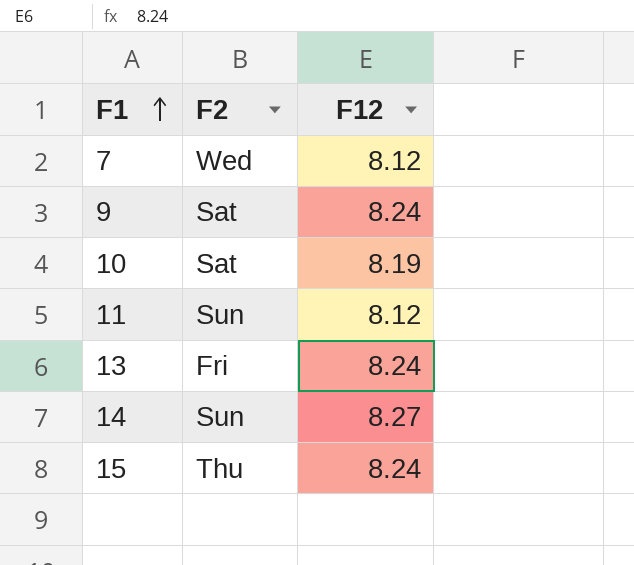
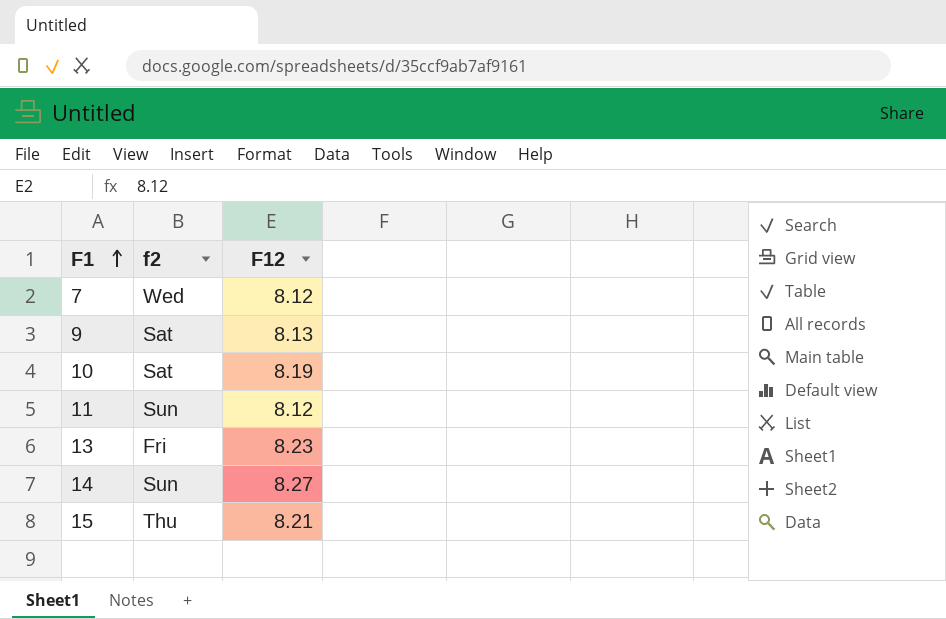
column name: F2 -> f2
9 | F12: 8.24 -> 8.13
13 | F12: 8.24 -> 8.23
15 | F12: 8.24 -> 8.21

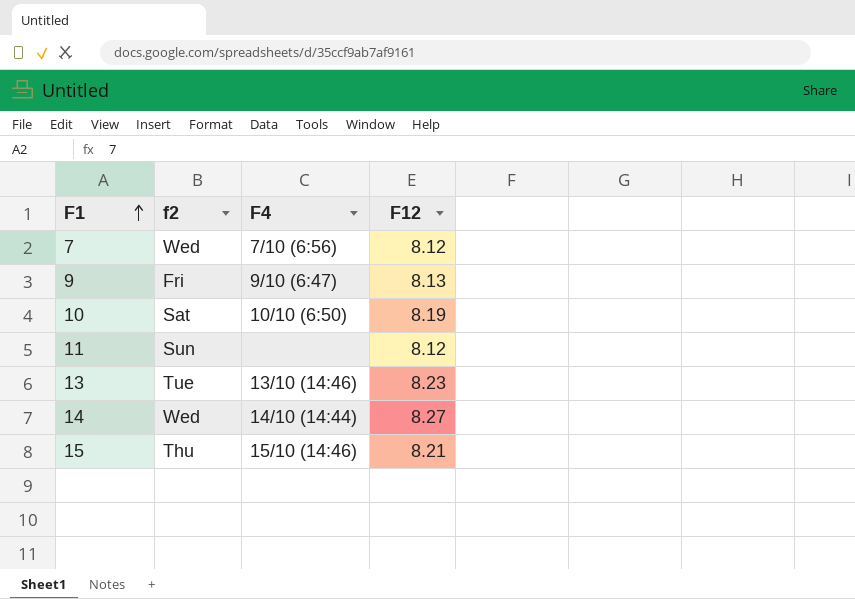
column F4 | position: none -> 3
9 | f2: Sat -> Fri
13 | f2: Fri -> Tue
14 | f2: Sun -> Wed

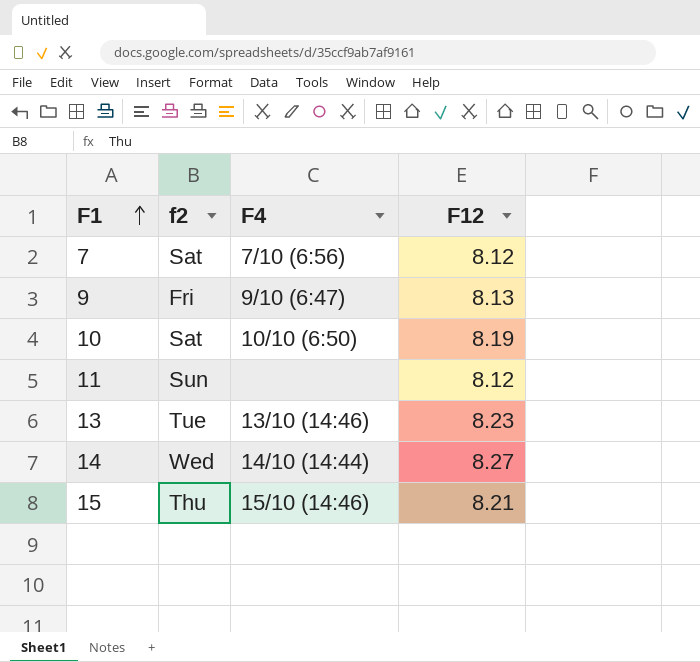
7 | f2: Wed -> Sat

